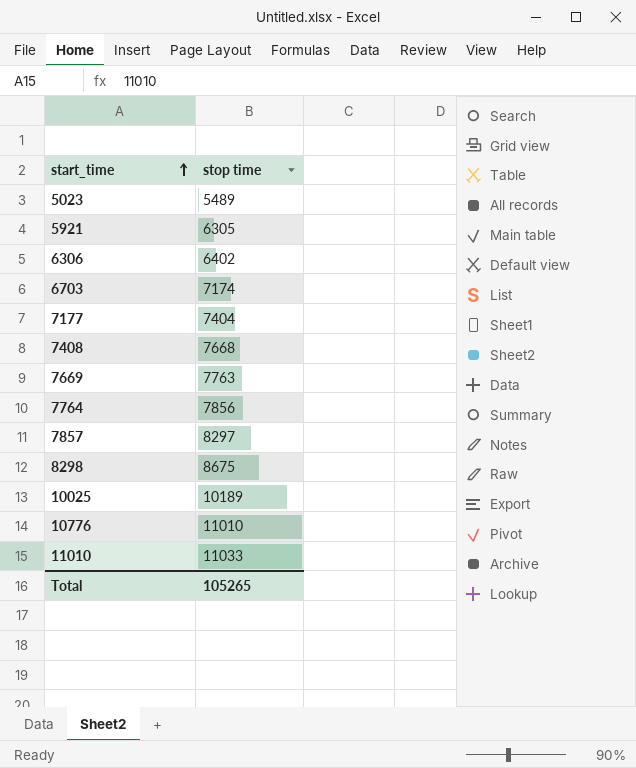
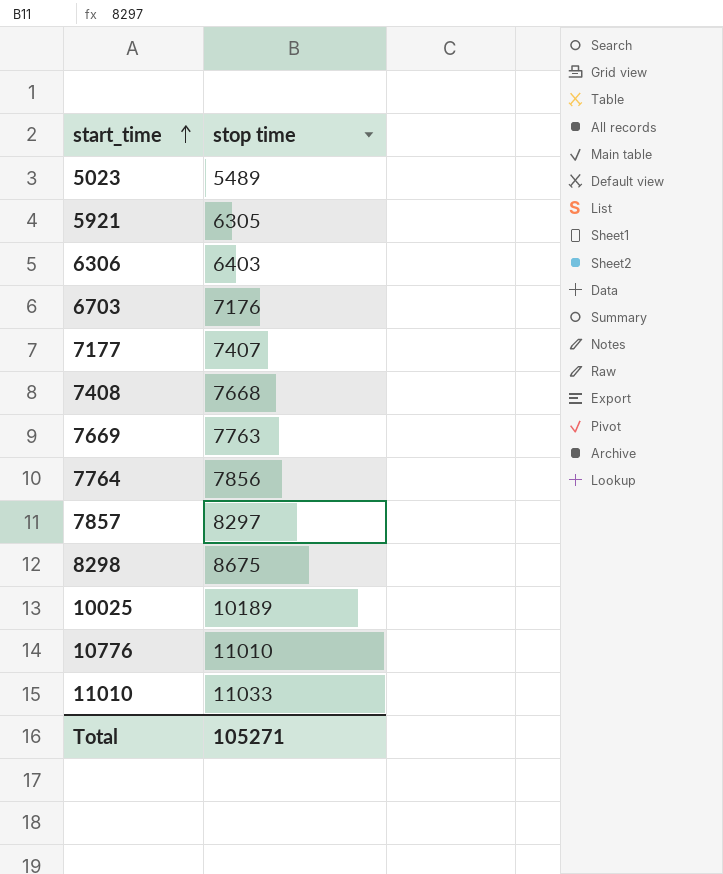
6306 | stop time: 6402 -> 6403
6703 | stop time: 7174 -> 7176
7177 | stop time: 7404 -> 7407
Total | stop time: 105265 -> 105271

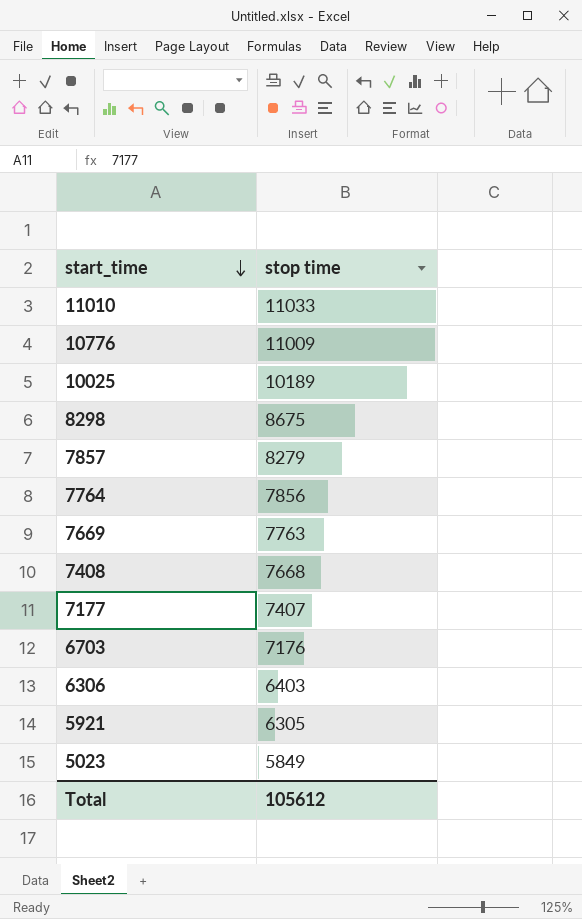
row order: start_time ascending -> start_time descending
10776 | stop time: 11010 -> 11009
7857 | stop time: 8297 -> 8279
5023 | stop time: 5489 -> 5849
Total | stop time: 105271 -> 105612

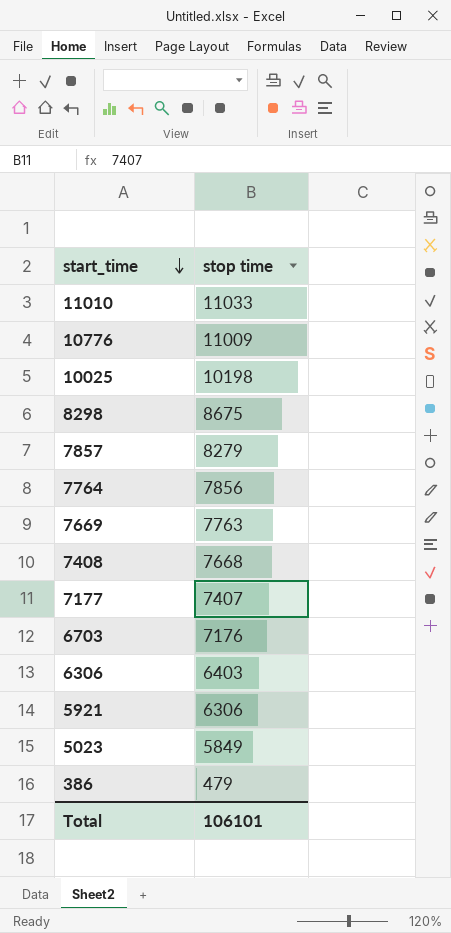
10025 | stop time: 10189 -> 10198
5921 | stop time: 6305 -> 6306
row 386: none -> 479
Total | stop time: 105612 -> 106101

